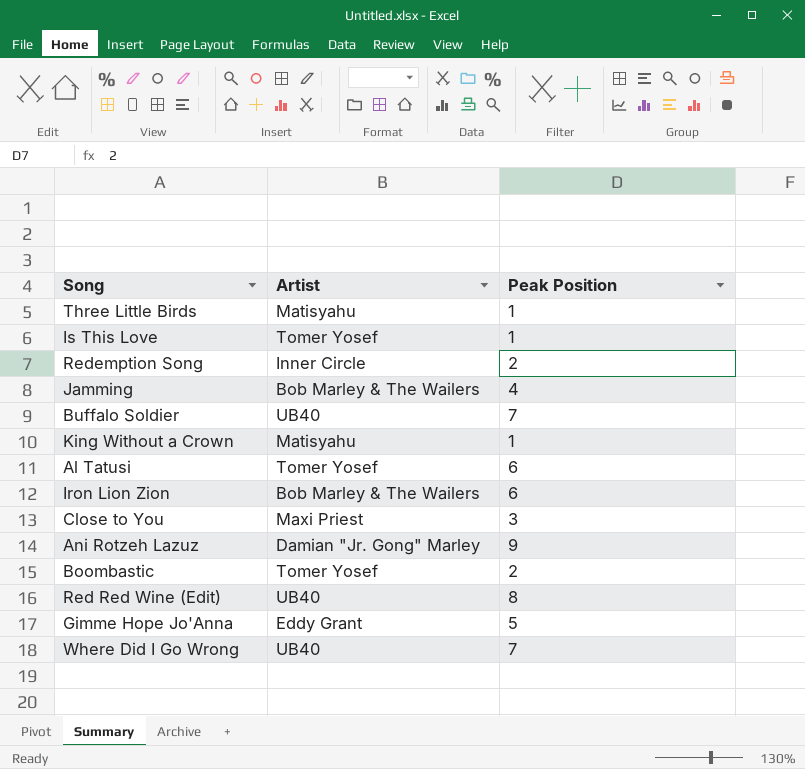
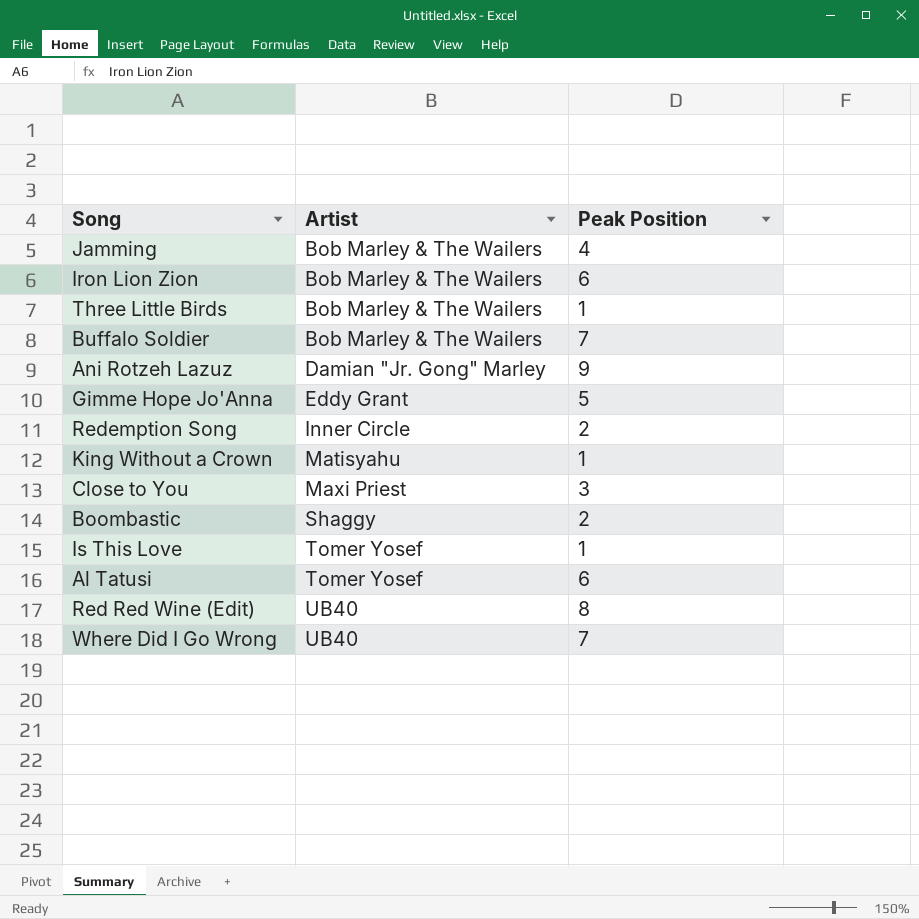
row order: none -> Artist ascending
Three Little Birds | Artist: Matisyahu -> Bob Marley & The Wailers
Buffalo Soldier | Artist: UB40 -> Bob Marley & The Wailers
Boombastic | Artist: Tomer Yosef -> Shaggy

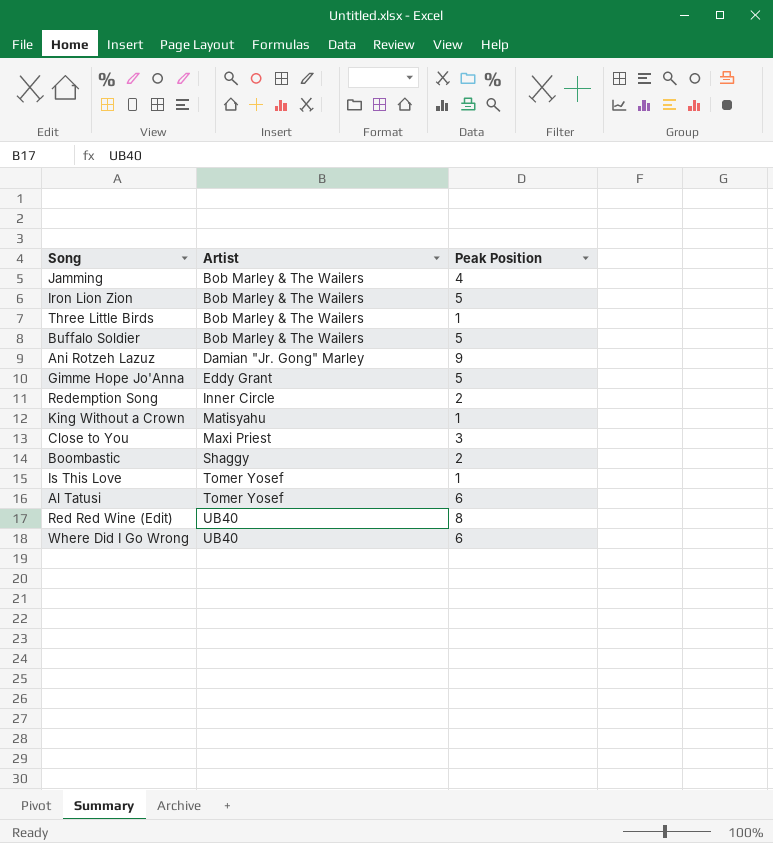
Iron Lion Zion | Peak Position: 6 -> 5
Buffalo Soldier | Peak Position: 7 -> 5
Where Did I Go Wrong | Peak Position: 7 -> 6

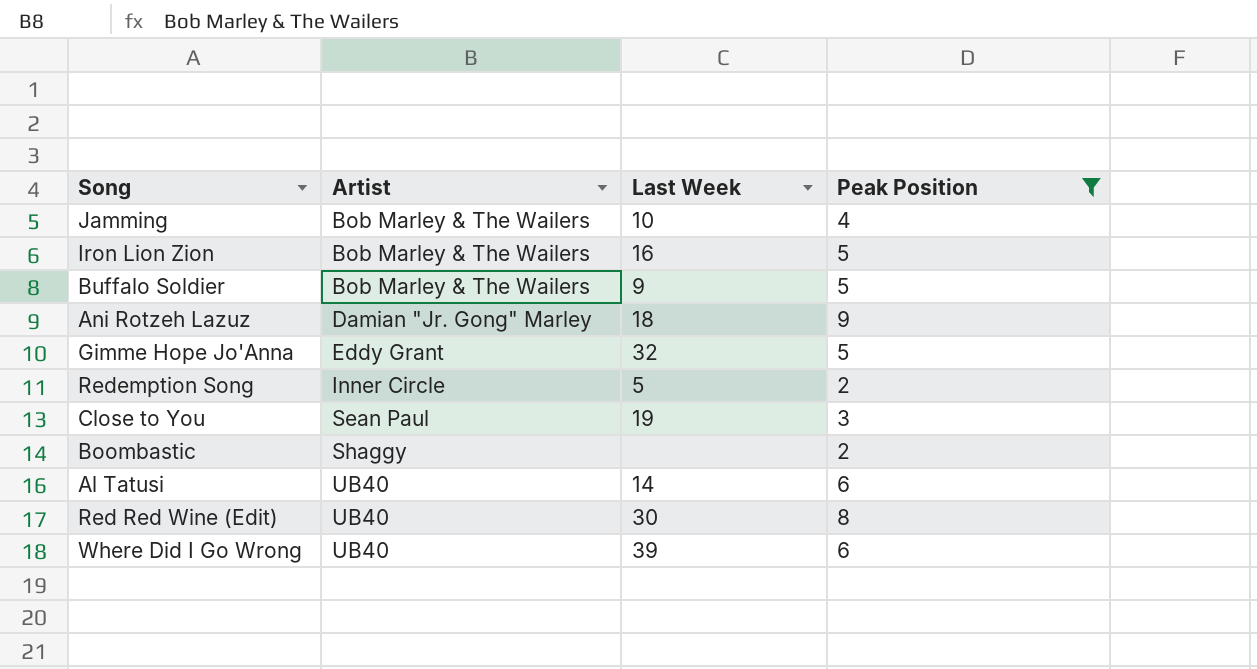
filter: none -> Peak Position != 1
column Last Week | position: none -> 3
Close to You | Artist: Maxi Priest -> Sean Paul
Al Tatusi | Artist: Tomer Yosef -> UB40

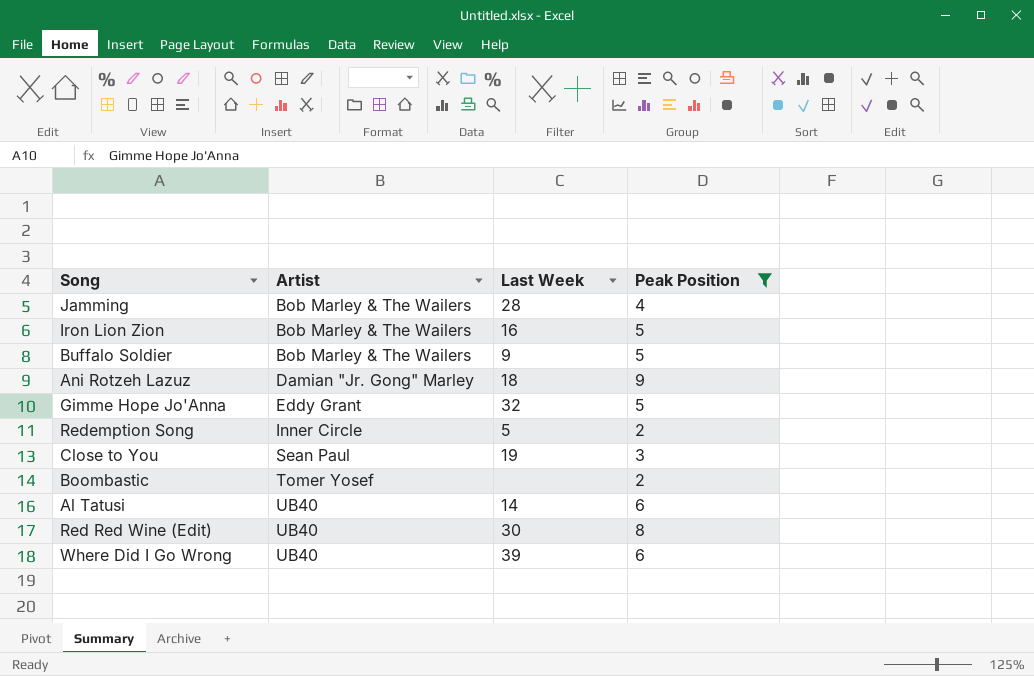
Jamming | Last Week: 10 -> 28
Boombastic | Artist: Shaggy -> Tomer Yosef

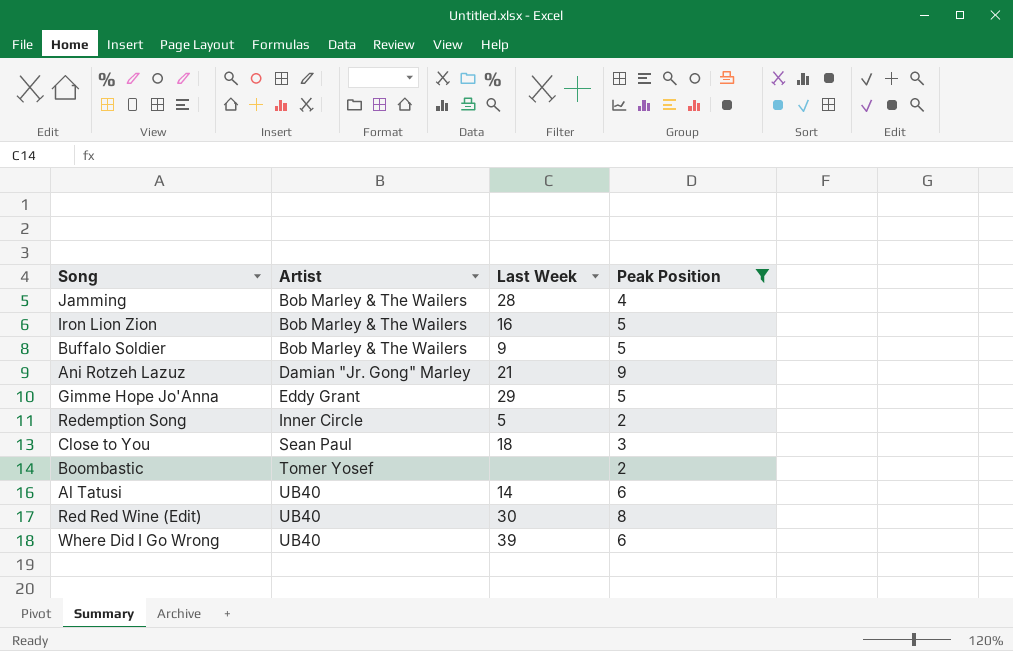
Ani Rotzeh Lazuz | Last Week: 18 -> 21
Gimme Hope Jo'Anna | Last Week: 32 -> 29
Close to You | Last Week: 19 -> 18

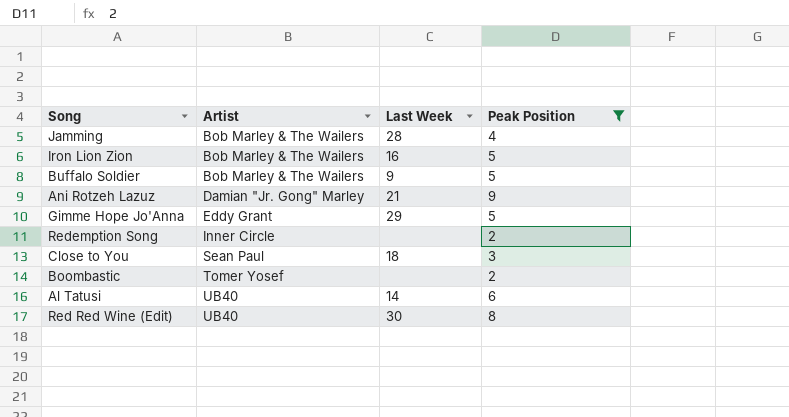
row Where Did I Go Wrong: UB40 | 39 | 6 -> none
Redemption Song | Last Week: 5 -> none

